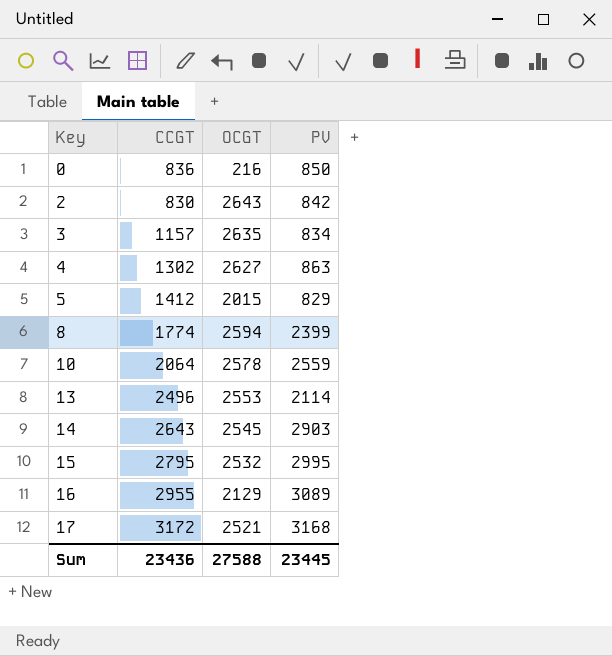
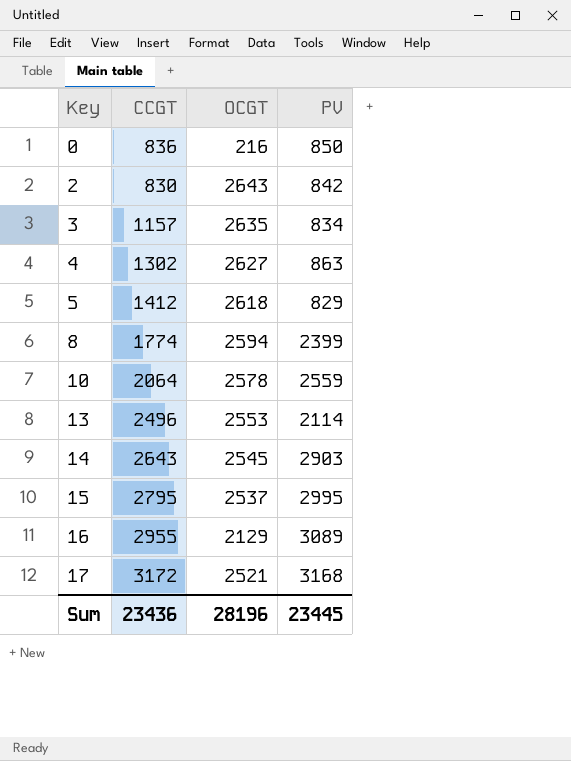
5 | OCGT: 2015 -> 2618
15 | OCGT: 2532 -> 2537
Sum | OCGT: 27588 -> 28196

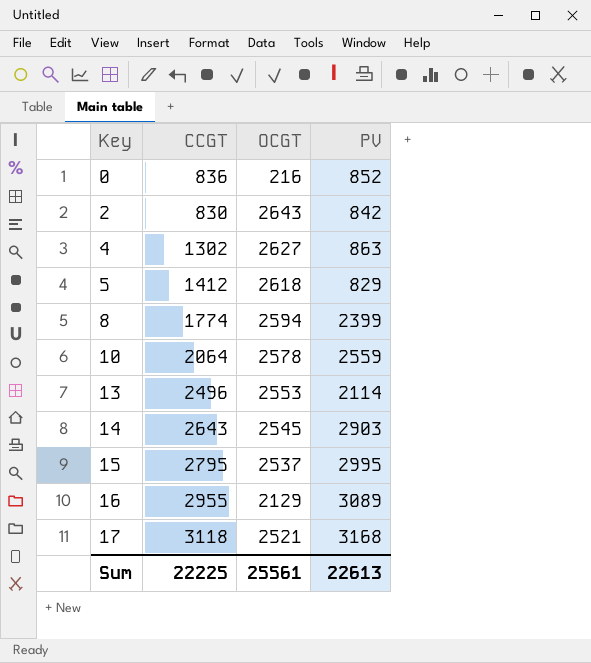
row 3: 1157 | 2635 | 834 -> none
0 | PV: 850 -> 852
17 | CCGT: 3172 -> 3118
Sum | CCGT: 23436 -> 22225
Sum | OCGT: 28196 -> 25561
Sum | PV: 23445 -> 22613

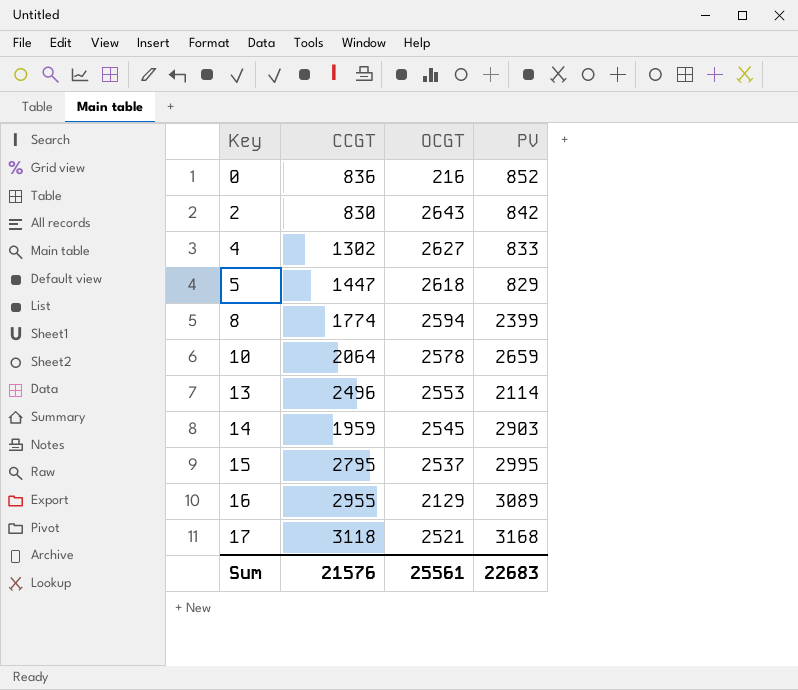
4 | PV: 863 -> 833
5 | CCGT: 1412 -> 1447
10 | PV: 2559 -> 2659
14 | CCGT: 2643 -> 1959
Sum | CCGT: 22225 -> 21576
Sum | PV: 22613 -> 22683

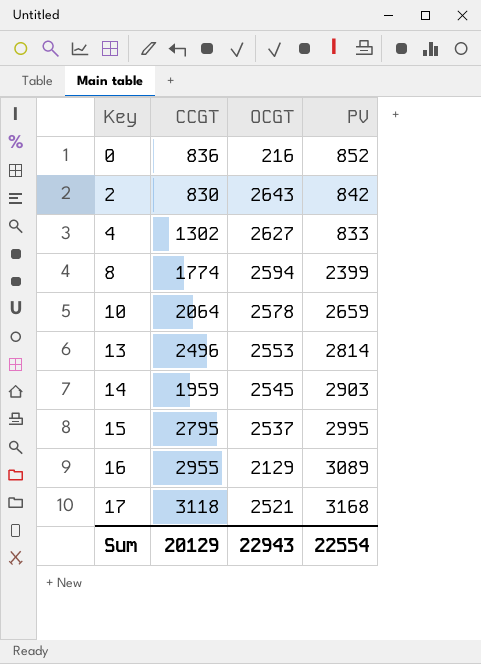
row 5: 1447 | 2618 | 829 -> none
13 | PV: 2114 -> 2814
Sum | CCGT: 21576 -> 20129
Sum | OCGT: 25561 -> 22943
Sum | PV: 22683 -> 22554

